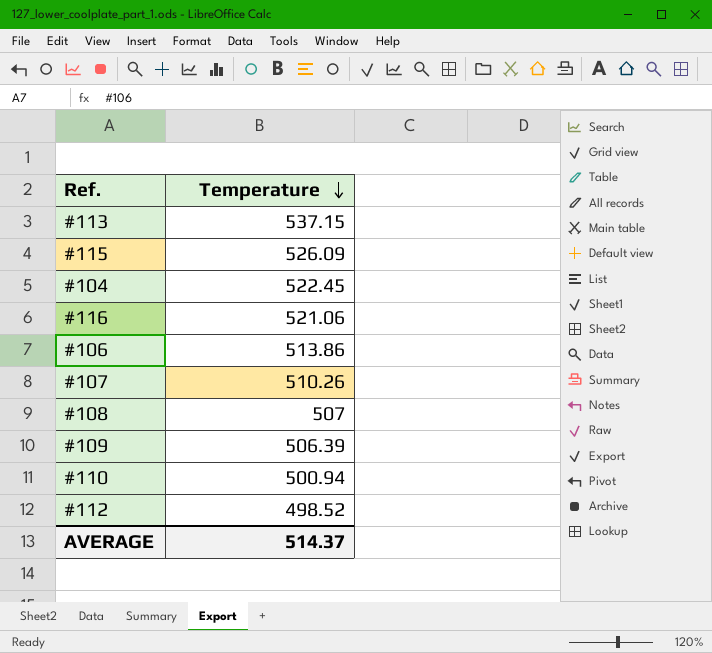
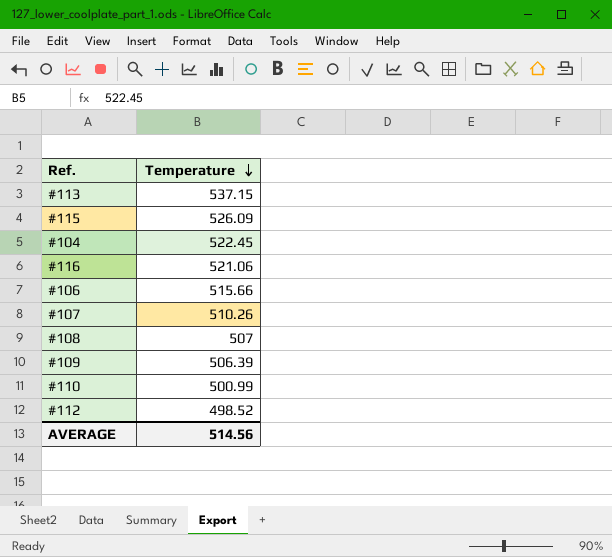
#106 | Temperature: 513.86 -> 515.66
#110 | Temperature: 500.94 -> 500.99
AVERAGE | Temperature: 514.37 -> 514.56

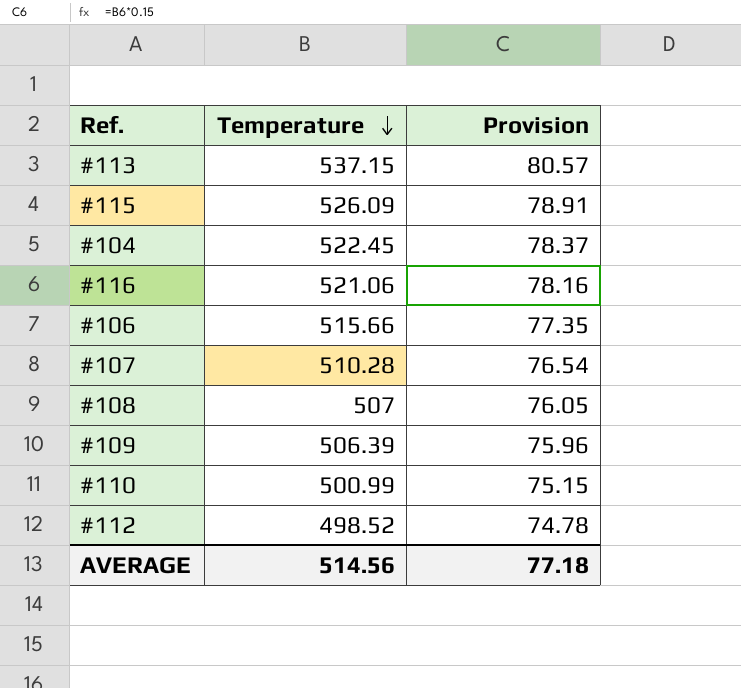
column Provision | formula: none -> [Temperature] * 0.15
#107 | Temperature: 510.26 -> 510.28

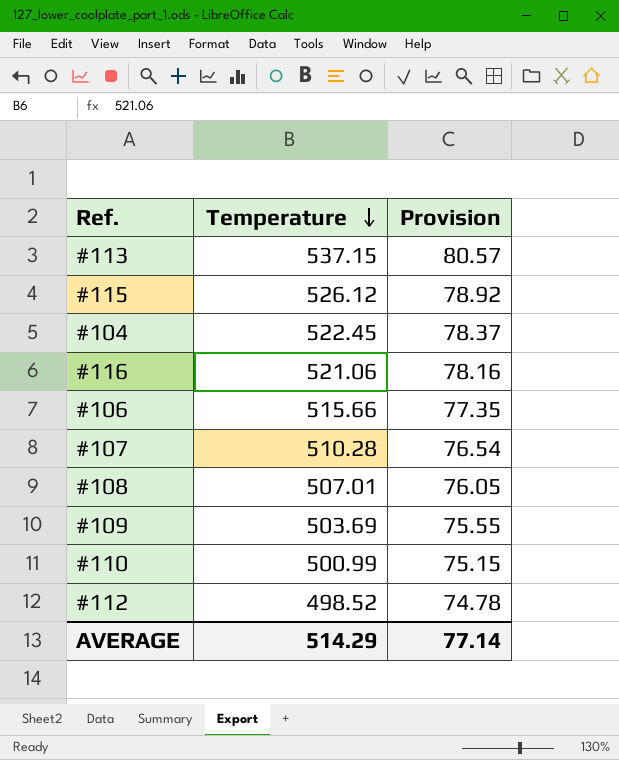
#115 | Temperature: 526.09 -> 526.12
#115 | Provision: 78.91 -> 78.92
#108 | Temperature: 507 -> 507.01
#109 | Temperature: 506.39 -> 503.69
#109 | Provision: 75.96 -> 75.55
AVERAGE | Temperature: 514.56 -> 514.29
AVERAGE | Provision: 77.18 -> 77.14

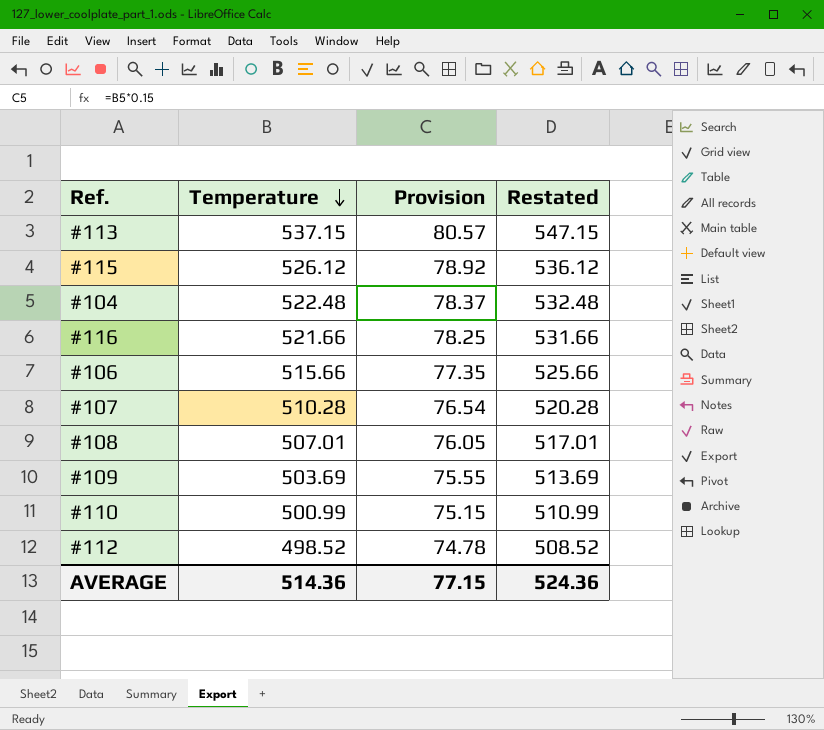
column Restated | formula: none -> [Temperature] + 10
#104 | Temperature: 522.45 -> 522.48
#116 | Temperature: 521.06 -> 521.66
#116 | Provision: 78.16 -> 78.25
AVERAGE | Temperature: 514.29 -> 514.36
AVERAGE | Provision: 77.14 -> 77.15

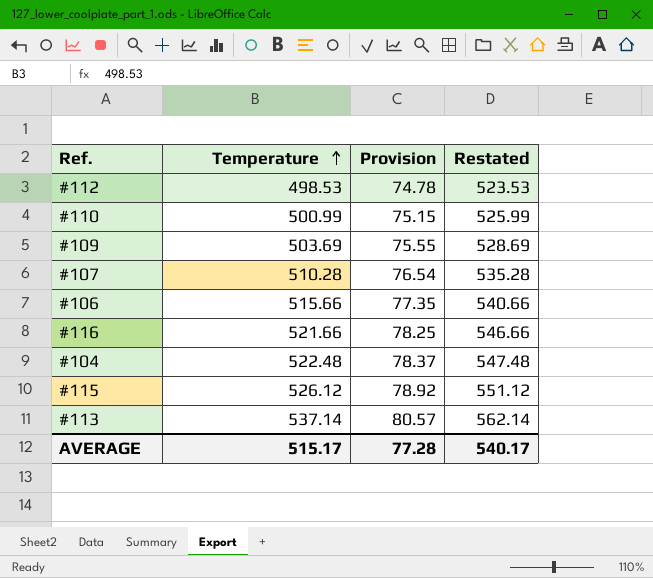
row order: Temperature descending -> Temperature ascending
column Restated | formula: [Temperature] + 10 -> [Temperature] + 25
row #108: 507.01 | 76.05 | 517.01 -> none
#112 | Temperature: 498.52 -> 498.53
#113 | Temperature: 537.15 -> 537.14
AVERAGE | Temperature: 514.36 -> 515.17
AVERAGE | Provision: 77.15 -> 77.28
AVERAGE | Restated: 524.36 -> 540.17

